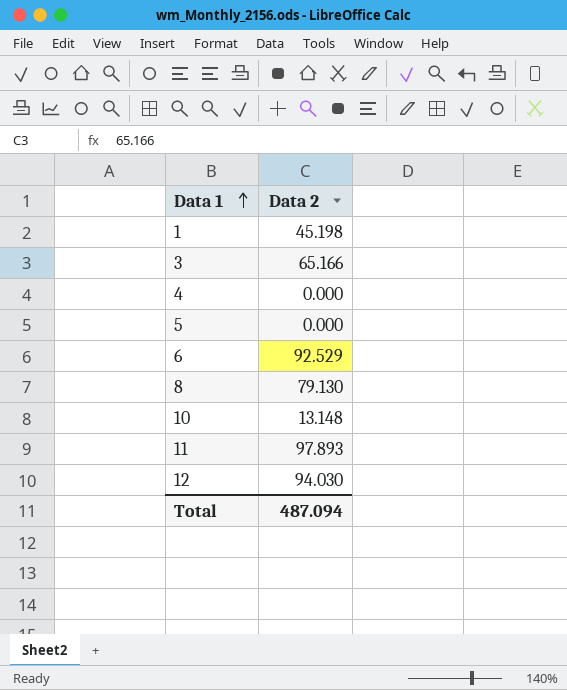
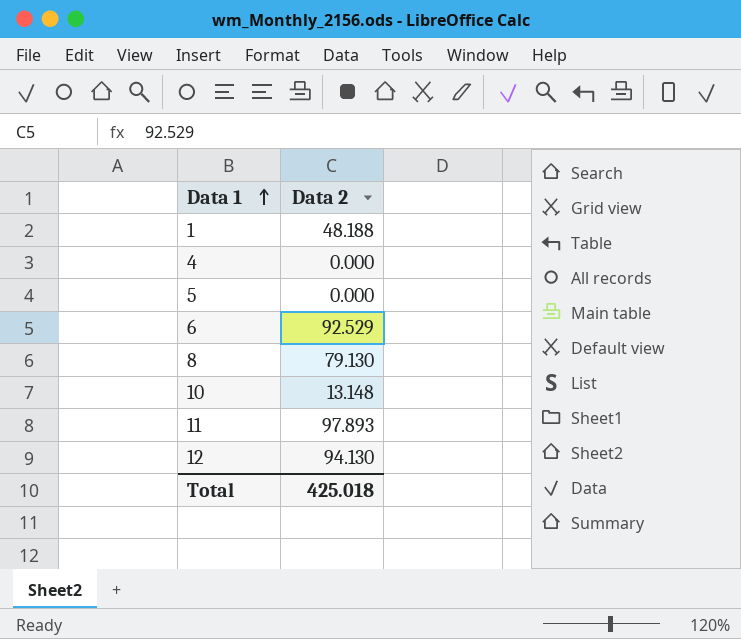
row 3: 65.166 -> none
1 | Data 2: 45.198 -> 48.188
12 | Data 2: 94.030 -> 94.130
Total | Data 2: 487.094 -> 425.018

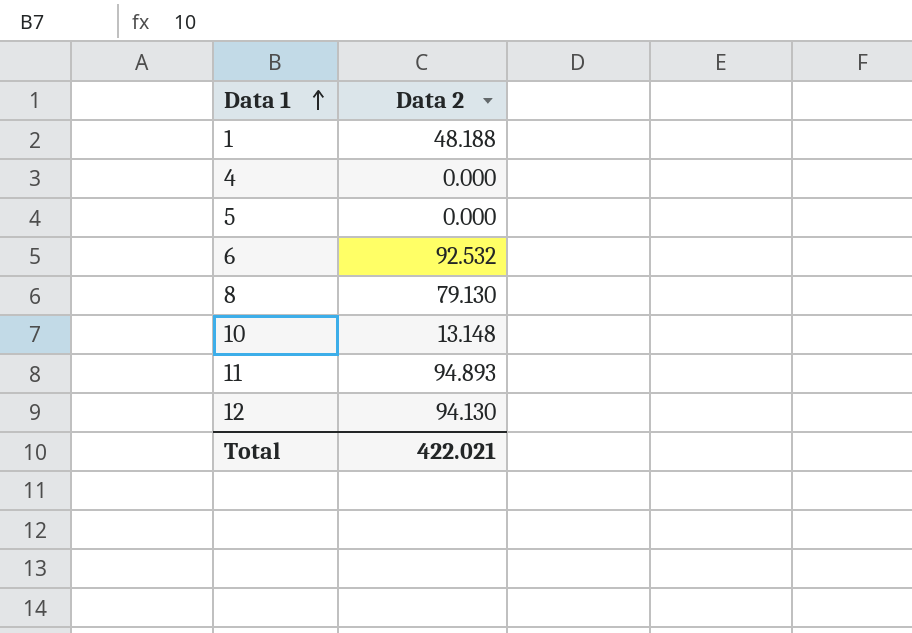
6 | Data 2: 92.529 -> 92.532
11 | Data 2: 97.893 -> 94.893
Total | Data 2: 425.018 -> 422.021

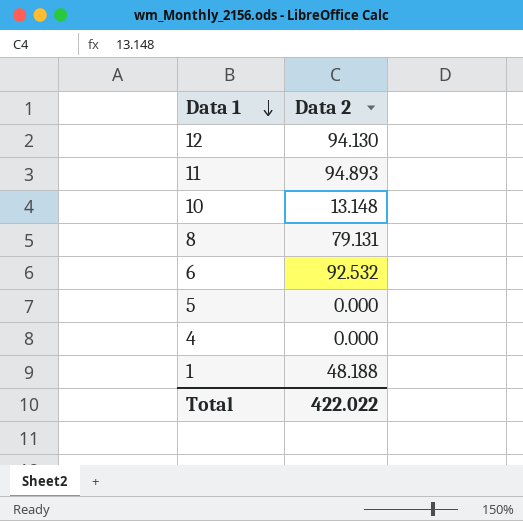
row order: Data 1 ascending -> Data 1 descending
8 | Data 2: 79.130 -> 79.131
Total | Data 2: 422.021 -> 422.022

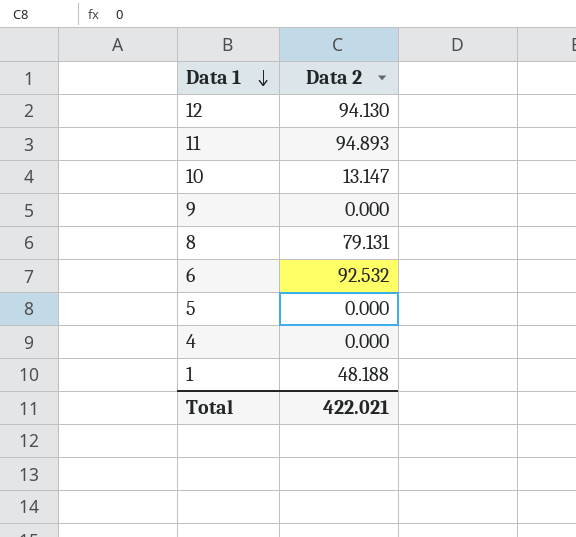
10 | Data 2: 13.148 -> 13.147
row 9: none -> 0.000
Total | Data 2: 422.022 -> 422.021

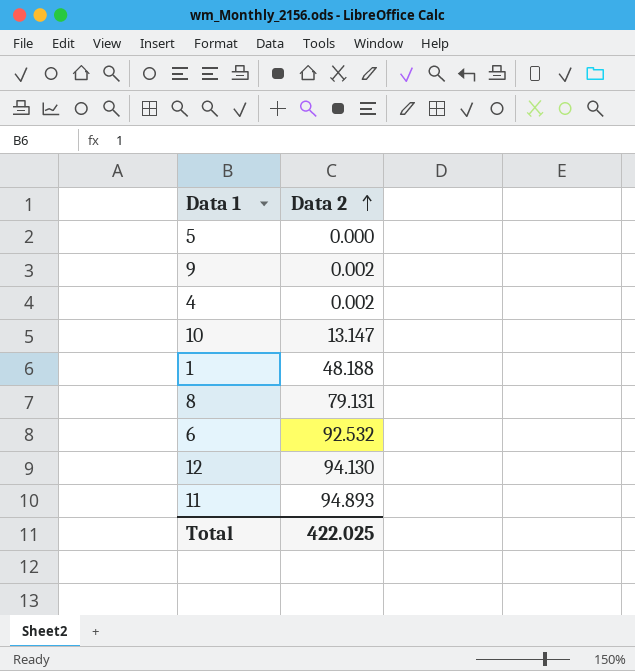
row order: Data 1 descending -> Data 2 ascending
9 | Data 2: 0.000 -> 0.002
4 | Data 2: 0.000 -> 0.002
Total | Data 2: 422.021 -> 422.025

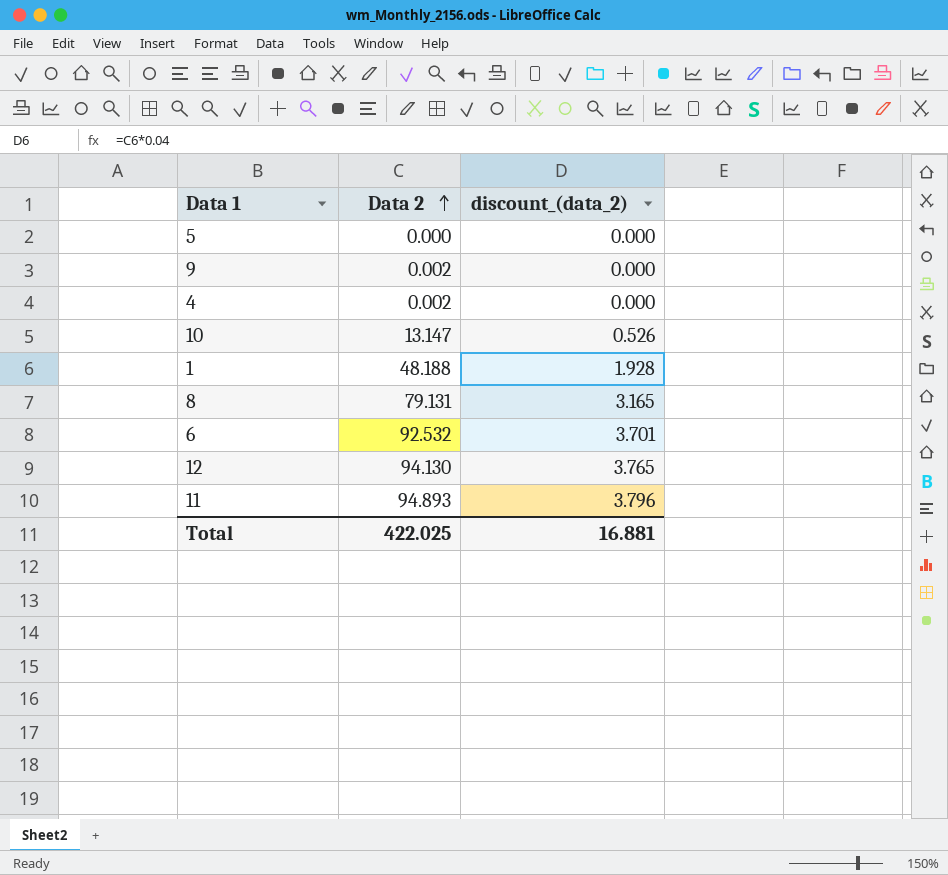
column discount_(data_2) | formula: none -> [Data 2] * 0.04

